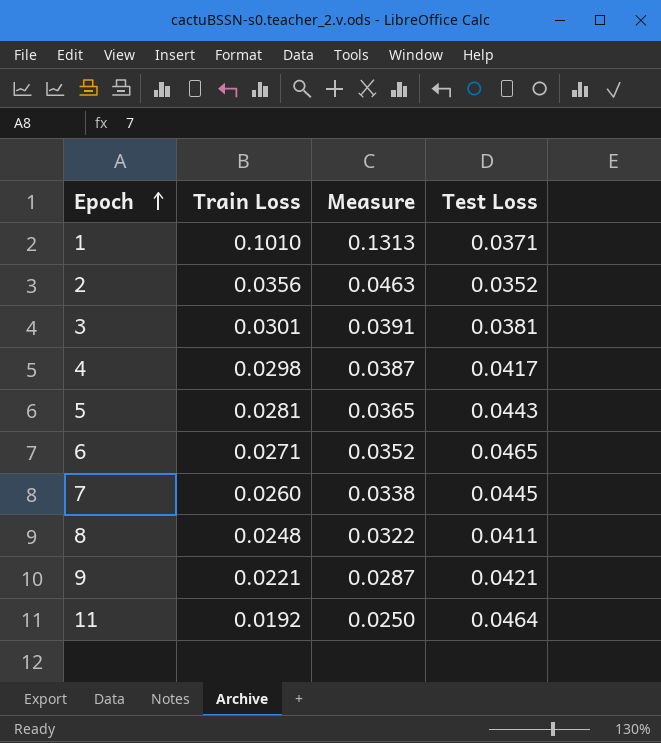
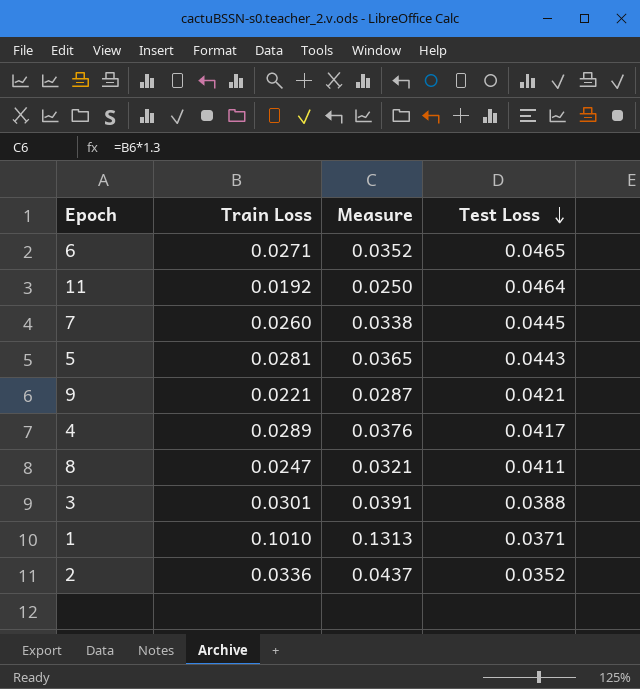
row order: Epoch ascending -> Test Loss descending
4 | Train Loss: 0.0298 -> 0.0289
4 | Measure: 0.0387 -> 0.0376
8 | Train Loss: 0.0248 -> 0.0247
8 | Measure: 0.0322 -> 0.0321
3 | Test Loss: 0.0381 -> 0.0388
2 | Train Loss: 0.0356 -> 0.0336
2 | Measure: 0.0463 -> 0.0437

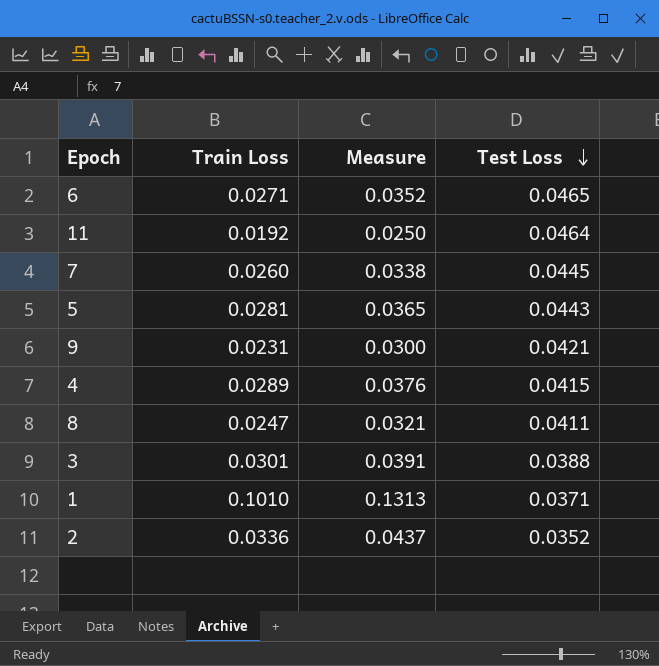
9 | Train Loss: 0.0221 -> 0.0231
9 | Measure: 0.0287 -> 0.0300
4 | Test Loss: 0.0417 -> 0.0415

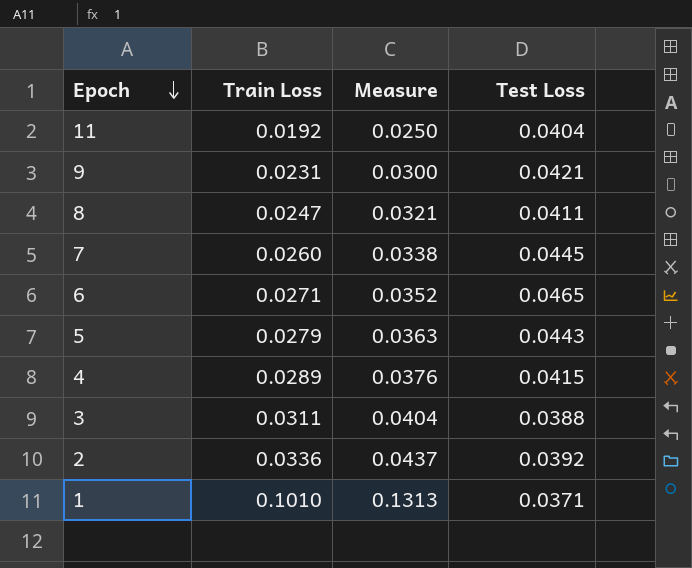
row order: Test Loss descending -> Epoch descending
11 | Test Loss: 0.0464 -> 0.0404
5 | Train Loss: 0.0281 -> 0.0279
5 | Measure: 0.0365 -> 0.0363
3 | Train Loss: 0.0301 -> 0.0311
3 | Measure: 0.0391 -> 0.0404
2 | Test Loss: 0.0352 -> 0.0392

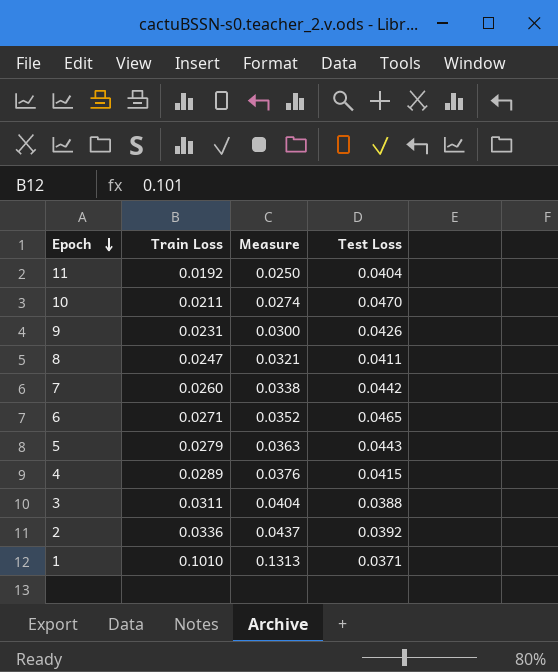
row 10: none -> 0.0211 | 0.0274 | 0.0470
9 | Test Loss: 0.0421 -> 0.0426
7 | Test Loss: 0.0445 -> 0.0442

